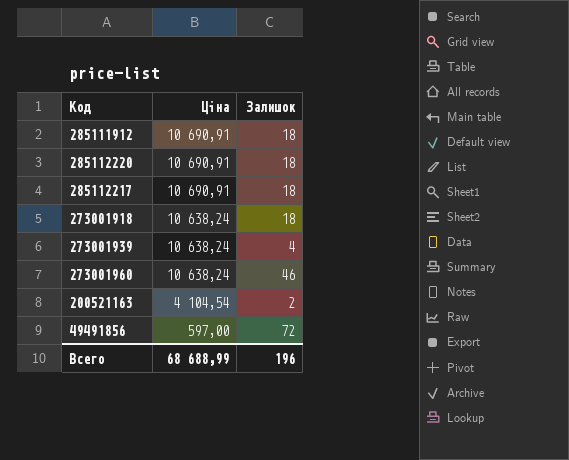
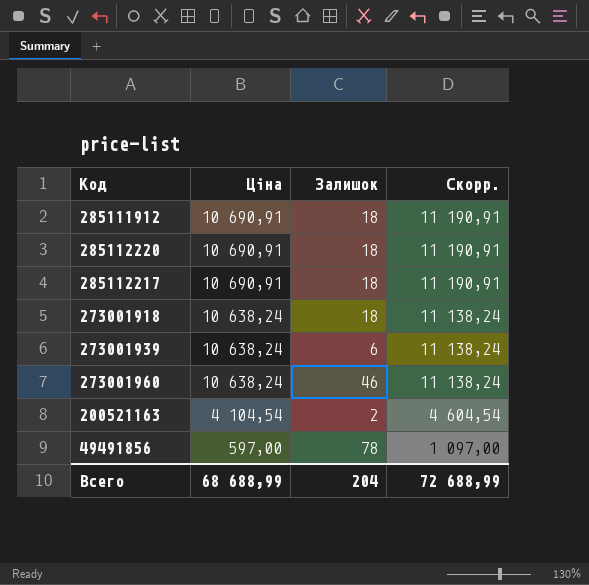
column Скорр. | formula: none -> [Ціна] + 500
273001939 | Залишок: 4 -> 6
49491856 | Залишок: 72 -> 78
Всего | Залишок: 196 -> 204

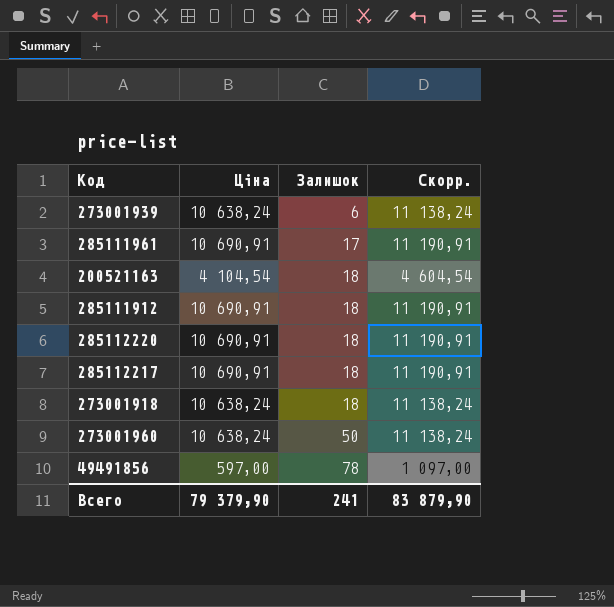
row order: Ціна descending -> Залишок ascending
row 285111961: none -> 10 690,91 | 17 | 11 190,91
200521163 | Залишок: 2 -> 18
273001960 | Залишок: 46 -> 50
Всего | Ціна: 68 688,99 -> 79 379,90
Всего | Залишок: 204 -> 241
Всего | Скорр.: 72 688,99 -> 83 879,90

